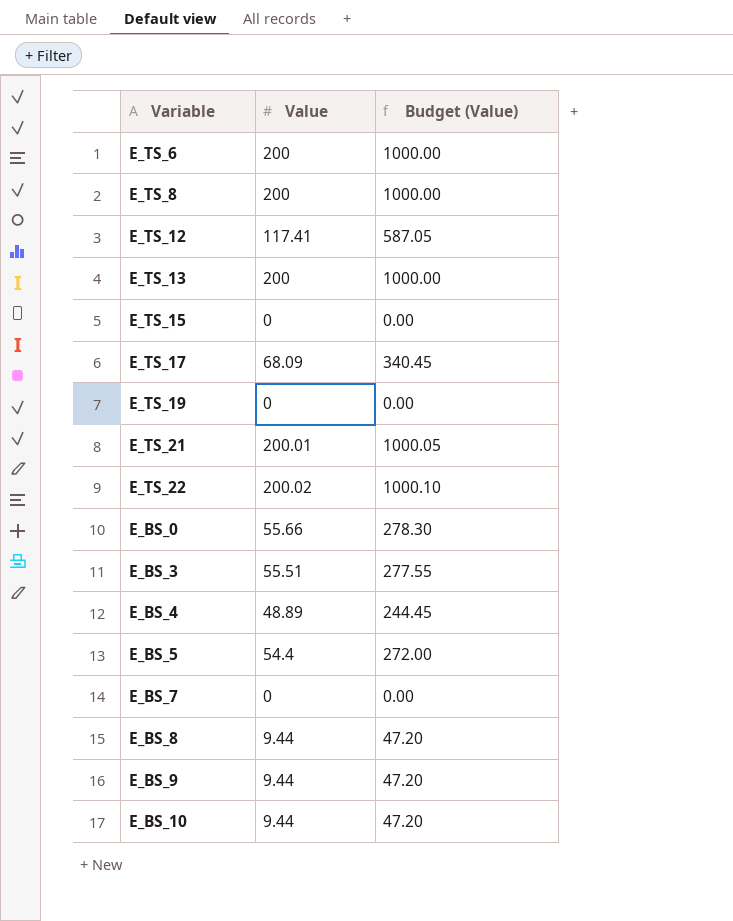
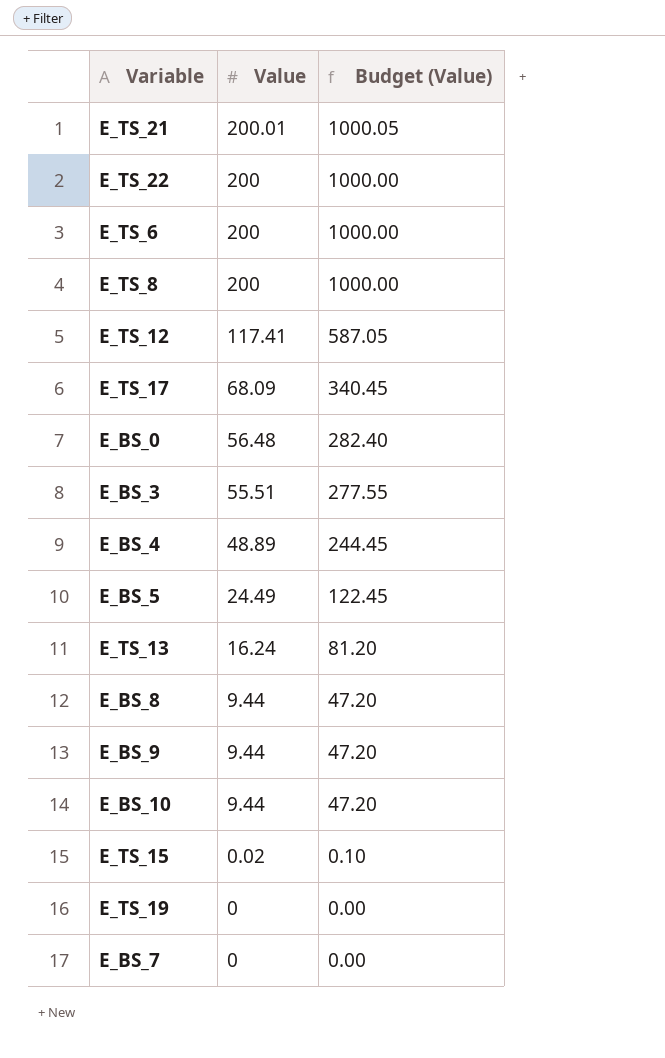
row order: none -> Value descending
E_TS_22 | Value: 200.02 -> 200
E_TS_22 | Budget (Value): 1000.10 -> 1000.00
E_BS_0 | Value: 55.66 -> 56.48
E_BS_0 | Budget (Value): 278.30 -> 282.40
E_BS_5 | Value: 54.4 -> 24.49
E_BS_5 | Budget (Value): 272.00 -> 122.45
E_TS_13 | Value: 200 -> 16.24
E_TS_13 | Budget (Value): 1000.00 -> 81.20
E_TS_15 | Value: 0 -> 0.02
E_TS_15 | Budget (Value): 0.00 -> 0.10

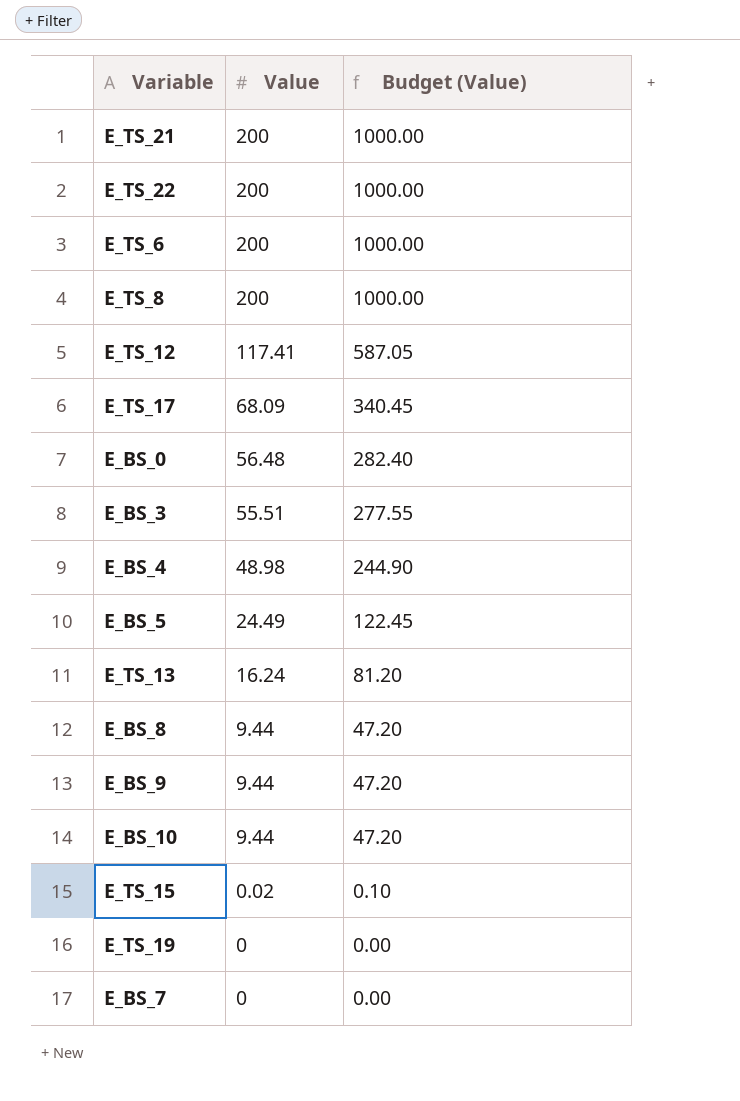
E_TS_21 | Value: 200.01 -> 200
E_TS_21 | Budget (Value): 1000.05 -> 1000.00
E_BS_4 | Value: 48.89 -> 48.98
E_BS_4 | Budget (Value): 244.45 -> 244.90

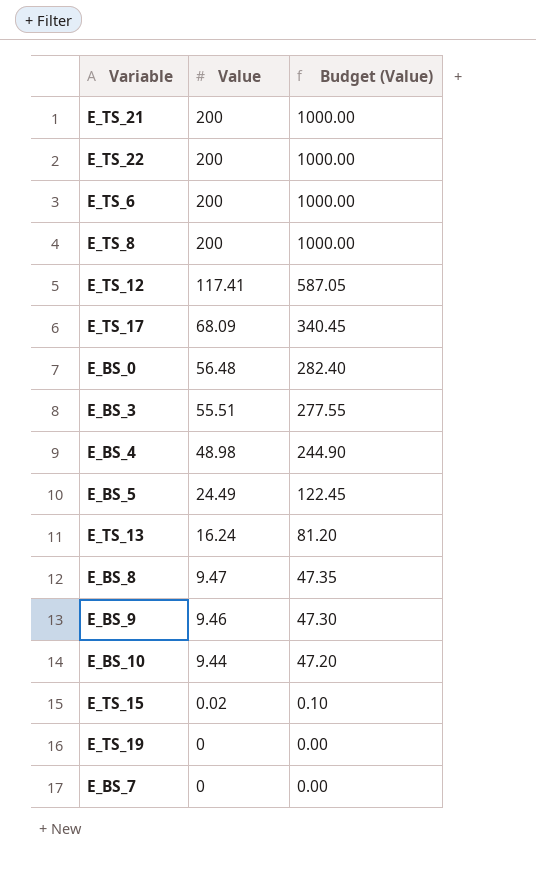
E_BS_8 | Value: 9.44 -> 9.47
E_BS_8 | Budget (Value): 47.20 -> 47.35
E_BS_9 | Value: 9.44 -> 9.46
E_BS_9 | Budget (Value): 47.20 -> 47.30

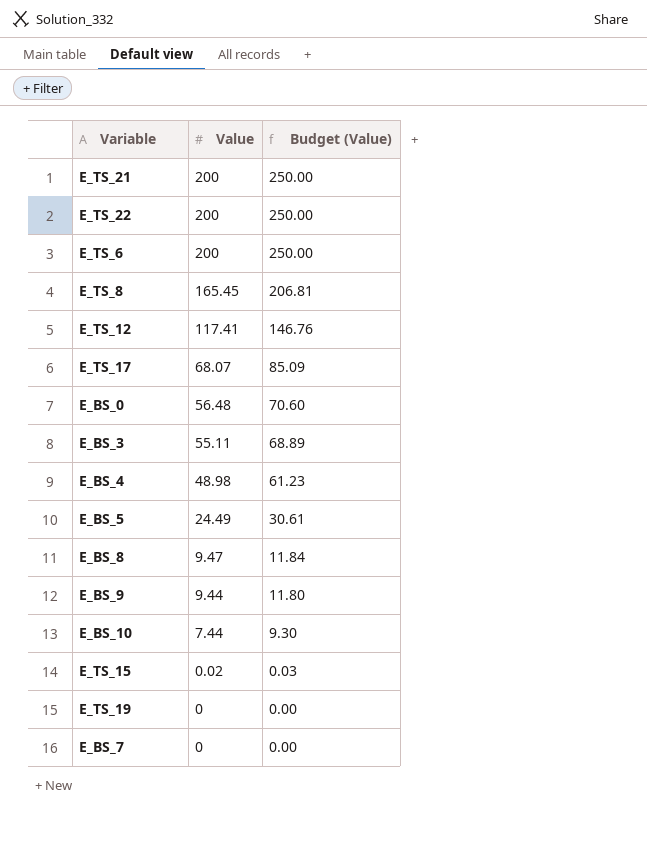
column Budget (Value) | formula: [Value] * 5 -> [Value] * 1.25
row E_TS_13: 16.24 | 81.20 -> none
E_TS_8 | Value: 200 -> 165.45
E_TS_17 | Value: 68.09 -> 68.07
E_BS_3 | Value: 55.51 -> 55.11
E_BS_9 | Value: 9.46 -> 9.44
E_BS_10 | Value: 9.44 -> 7.44

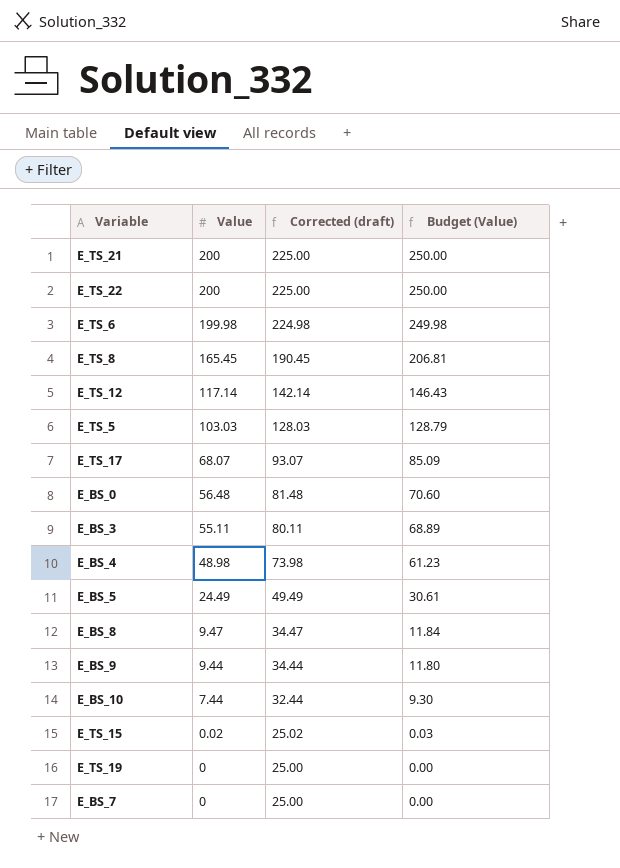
column Corrected (draft) | formula: none -> [Value] + 25
E_TS_6 | Value: 200 -> 199.98
E_TS_6 | Budget (Value): 250.00 -> 249.98
E_TS_12 | Value: 117.41 -> 117.14
E_TS_12 | Budget (Value): 146.76 -> 146.43
row E_TS_5: none -> 103.03 | 128.03 | 128.79

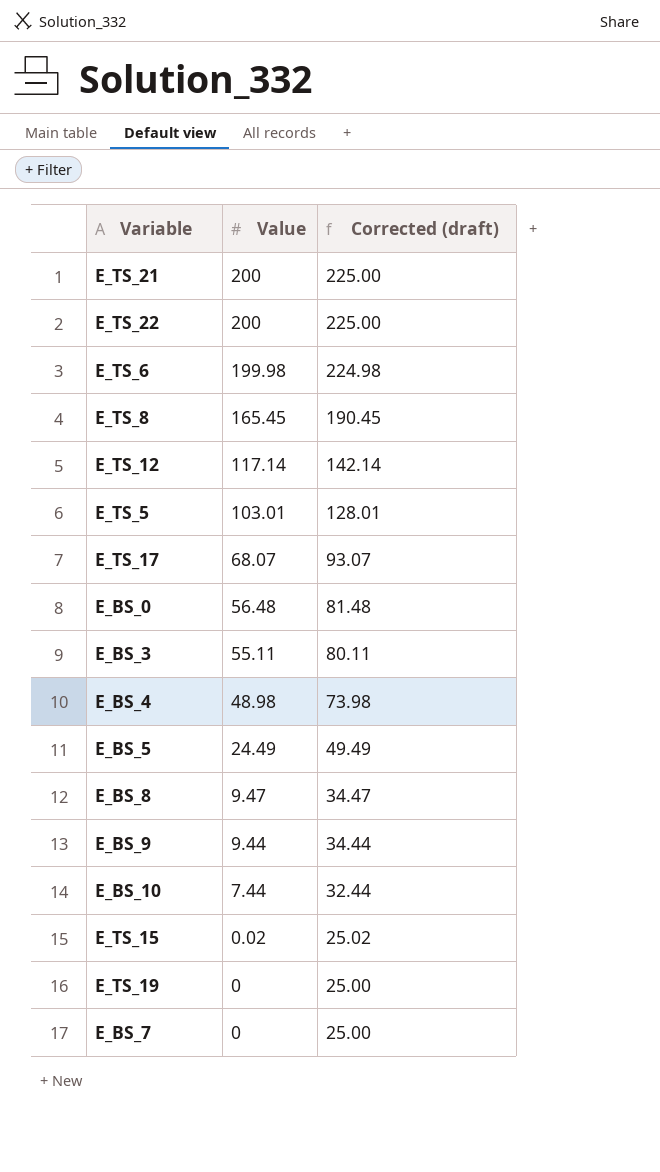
column Budget (Value) | formula: [Value] * 1.25 -> none
E_TS_5 | Value: 103.03 -> 103.01
E_TS_5 | Corrected (draft): 128.03 -> 128.01

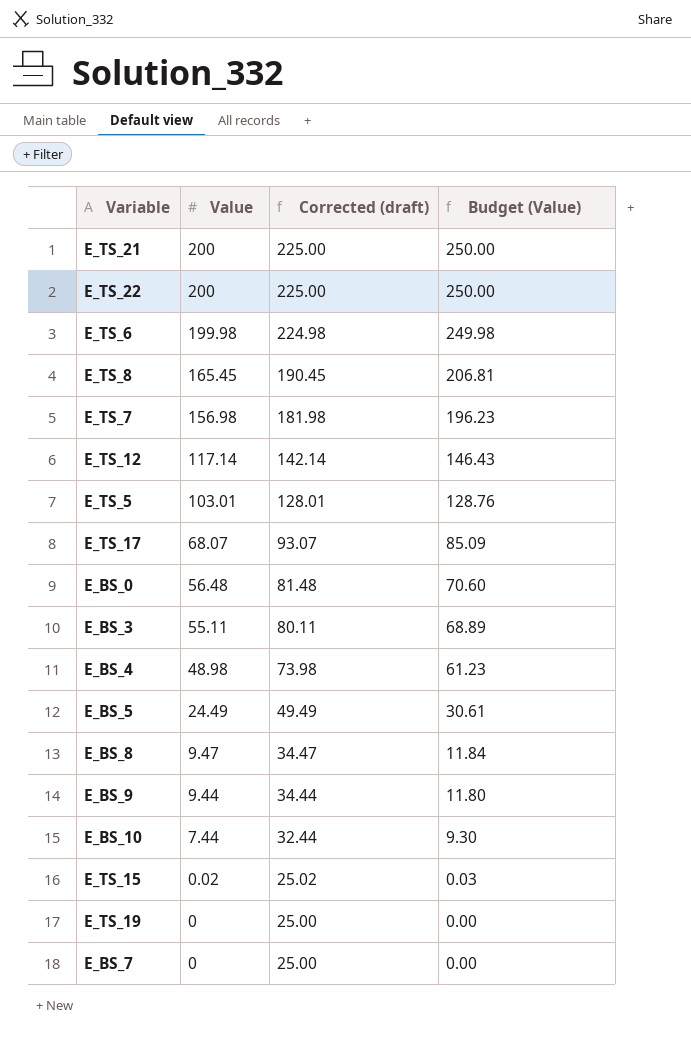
column Budget (Value) | formula: none -> [Value] * 1.25
row E_TS_7: none -> 156.98 | 181.98 | 196.23

